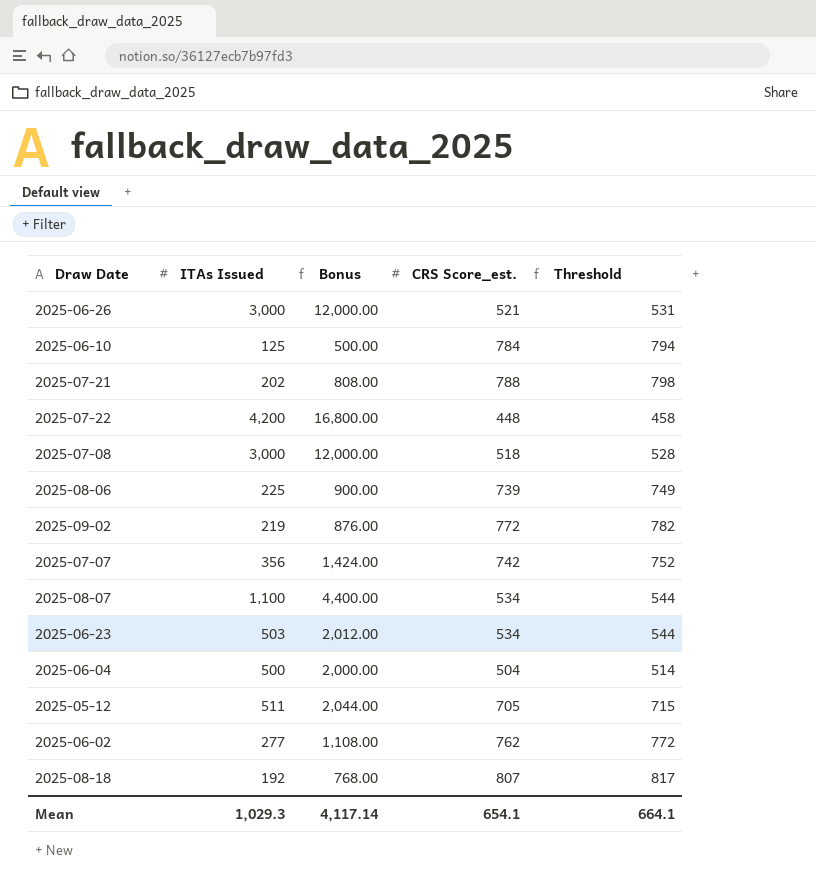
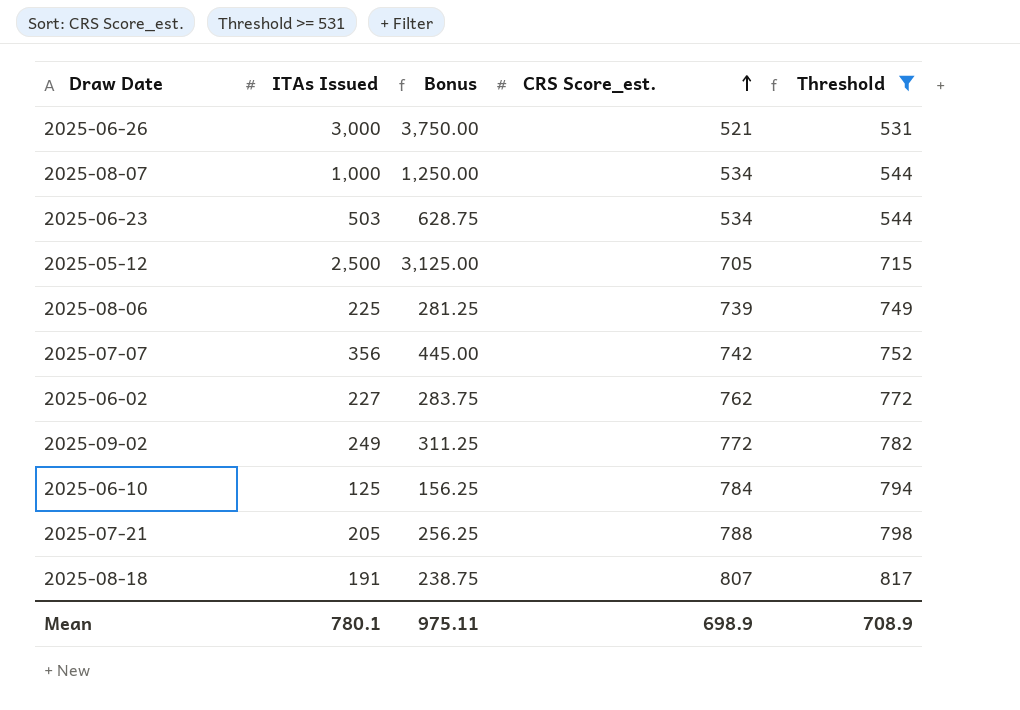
filter: none -> Threshold >= 531
row order: none -> CRS Score_est. ascending
column Bonus | formula: [ITAs Issued] * 4 -> [ITAs Issued] * 1.25
2025-08-07 | ITAs Issued: 1,100 -> 1,000
2025-05-12 | ITAs Issued: 511 -> 2,500
2025-06-02 | ITAs Issued: 277 -> 227
2025-09-02 | ITAs Issued: 219 -> 249
2025-07-21 | ITAs Issued: 202 -> 205
2025-08-18 | ITAs Issued: 192 -> 191
Mean | ITAs Issued: 1,029.3 -> 780.1
Mean | Bonus: 4,117.14 -> 975.11
Mean | CRS Score_est.: 654.1 -> 698.9
Mean | Threshold: 664.1 -> 708.9

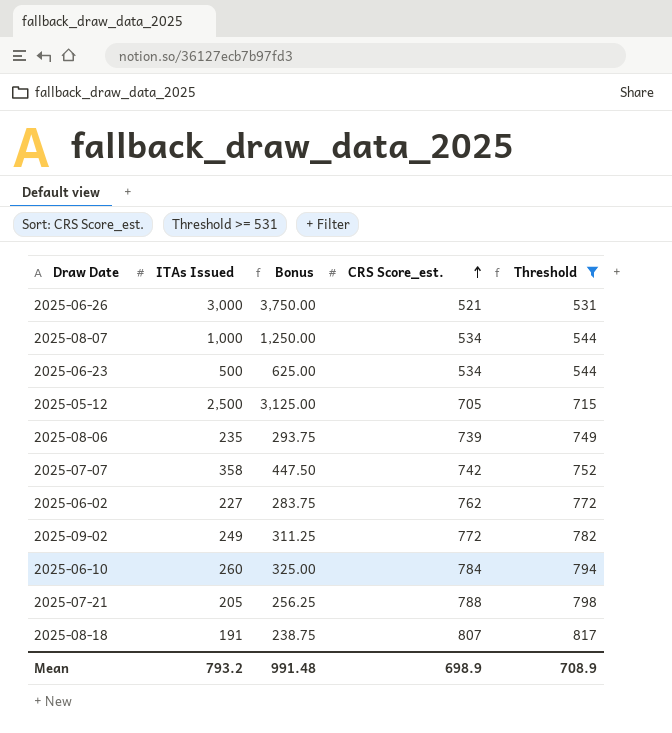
2025-06-23 | ITAs Issued: 503 -> 500
2025-06-23 | Bonus: 628.75 -> 625.00
2025-08-06 | ITAs Issued: 225 -> 235
2025-08-06 | Bonus: 281.25 -> 293.75
2025-07-07 | ITAs Issued: 356 -> 358
2025-07-07 | Bonus: 445.00 -> 447.50
2025-06-10 | ITAs Issued: 125 -> 260
2025-06-10 | Bonus: 156.25 -> 325.00
Mean | ITAs Issued: 780.1 -> 793.2
Mean | Bonus: 975.11 -> 991.48

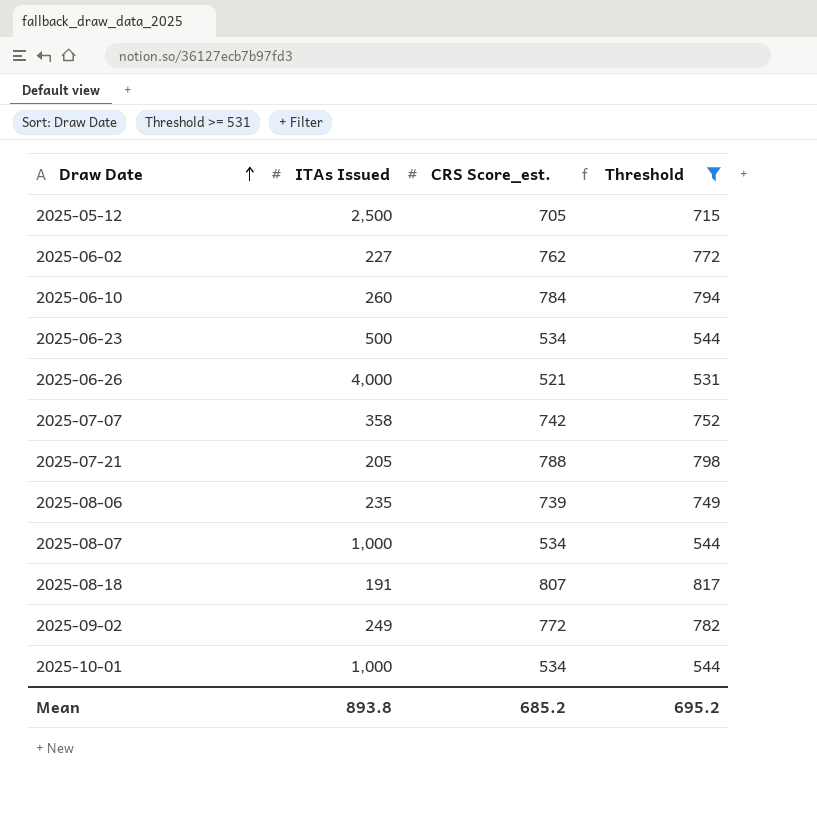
row order: CRS Score_est. ascending -> Draw Date ascending
column Bonus | formula: [ITAs Issued] * 1.25 -> none
2025-06-26 | ITAs Issued: 3,000 -> 4,000
row 2025-10-01: none -> 1,000 | 534 | 544
Mean | ITAs Issued: 793.2 -> 893.8
Mean | CRS Score_est.: 698.9 -> 685.2
Mean | Threshold: 708.9 -> 695.2

